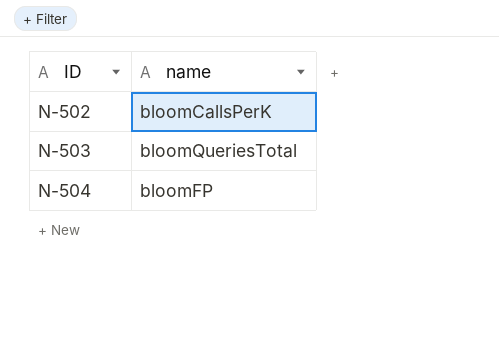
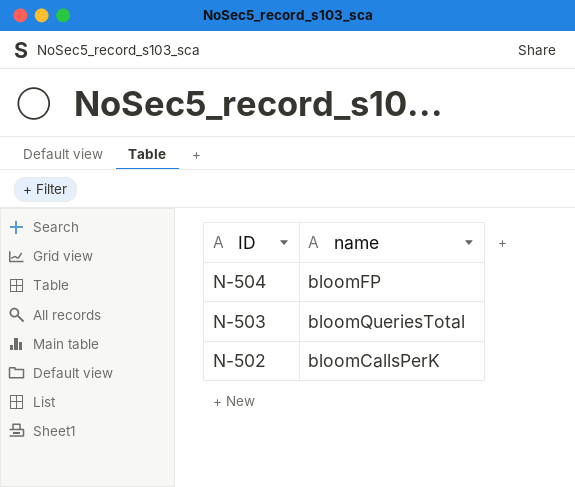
row order: ID ascending -> ID descending

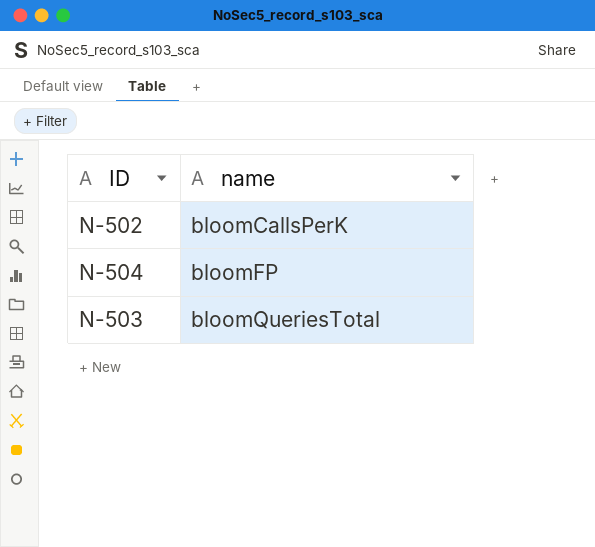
row order: ID descending -> name ascending

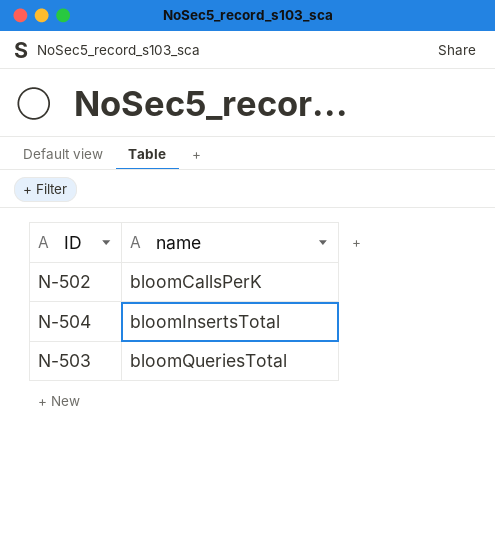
N-504 | name: bloomFP -> bloomInsertsTotal

